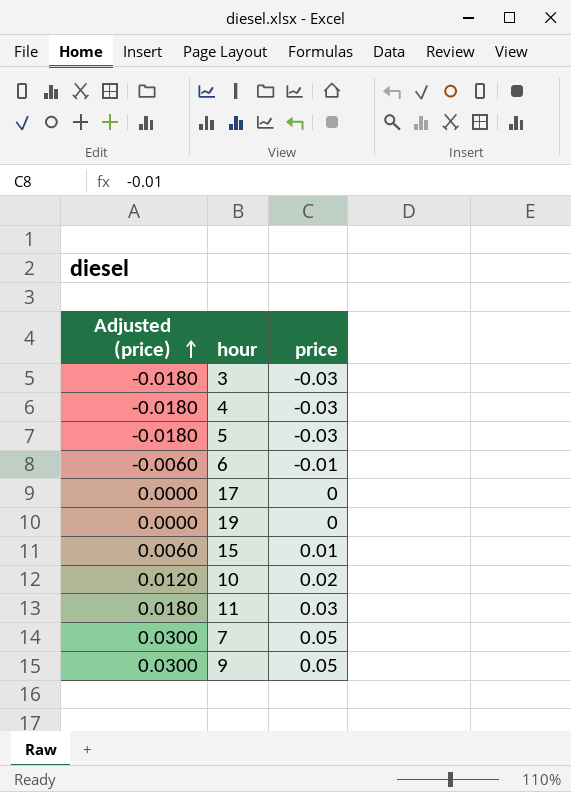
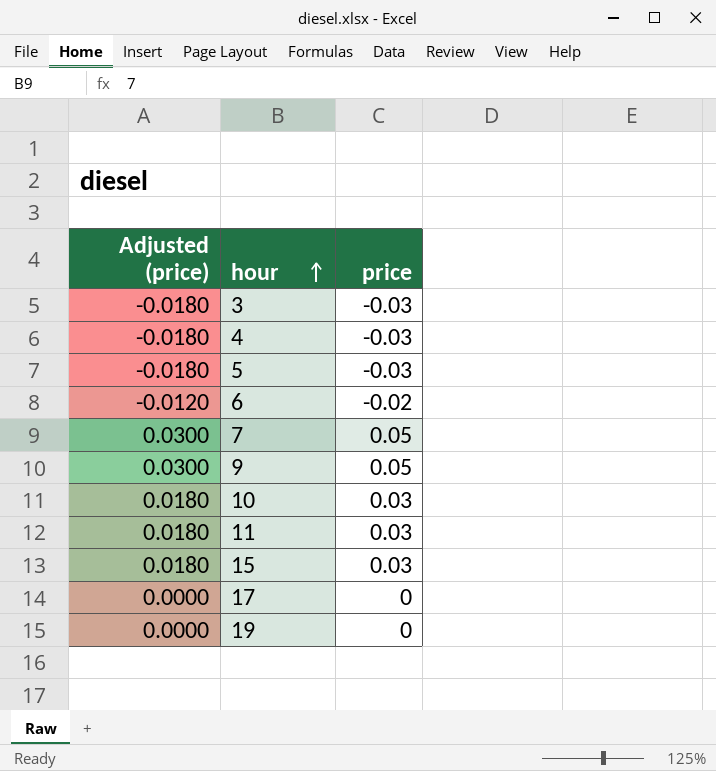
row order: Adjusted (price) ascending -> hour ascending
6 | Adjusted (price): -0.0060 -> -0.0120
6 | price: -0.01 -> -0.02
10 | Adjusted (price): 0.0120 -> 0.0180
10 | price: 0.02 -> 0.03
15 | Adjusted (price): 0.0060 -> 0.0180
15 | price: 0.01 -> 0.03

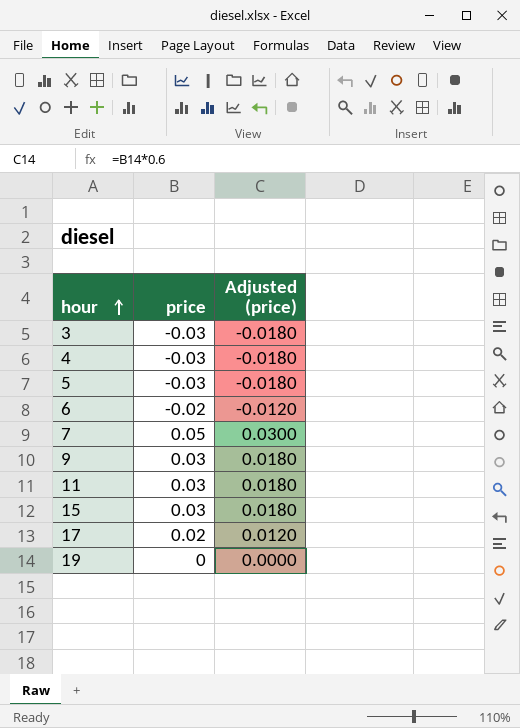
column Adjusted (price) | position: 1 -> 3
row 10: 0.0180 | 0.03 -> none
9 | price: 0.05 -> 0.03
9 | Adjusted (price): 0.0300 -> 0.0180
17 | price: 0 -> 0.02
17 | Adjusted (price): 0.0000 -> 0.0120

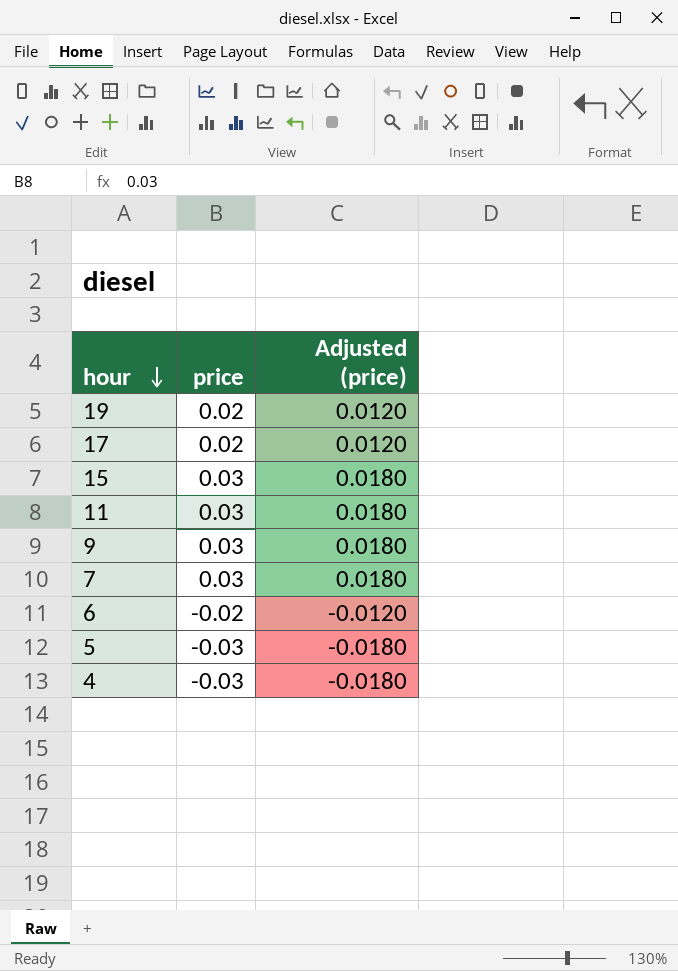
row order: hour ascending -> hour descending
row 3: -0.03 | -0.0180 -> none
19 | price: 0 -> 0.02
19 | Adjusted (price): 0.0000 -> 0.0120
7 | price: 0.05 -> 0.03
7 | Adjusted (price): 0.0300 -> 0.0180

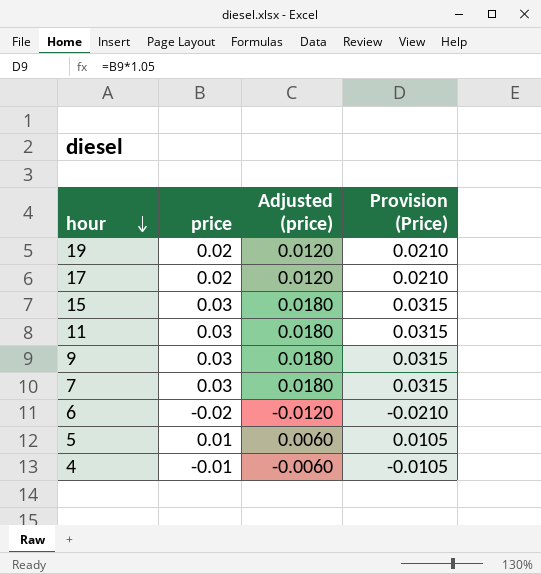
column Provision (Price) | formula: none -> [price] * 1.05
5 | price: -0.03 -> 0.01
5 | Adjusted (price): -0.0180 -> 0.0060
4 | price: -0.03 -> -0.01
4 | Adjusted (price): -0.0180 -> -0.0060

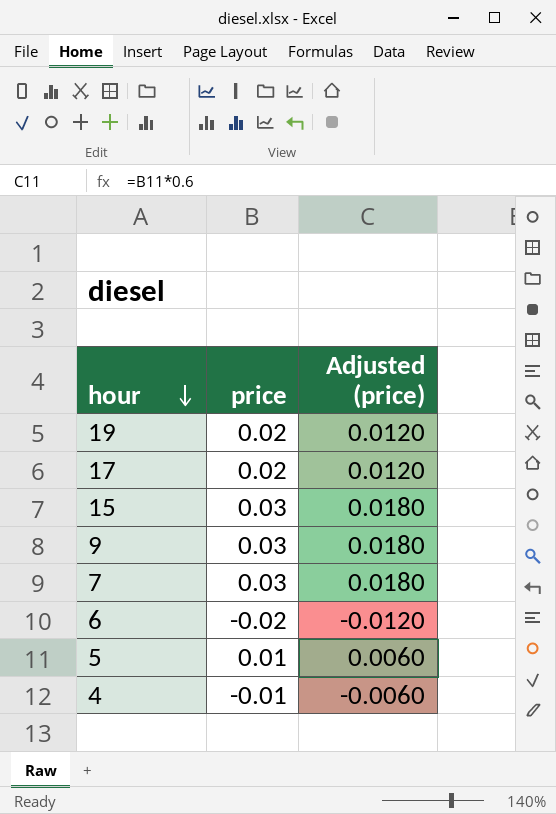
column Provision (Price) | formula: [price] * 1.05 -> none
row 11: 0.03 | 0.0180 | 0.0315 -> none

